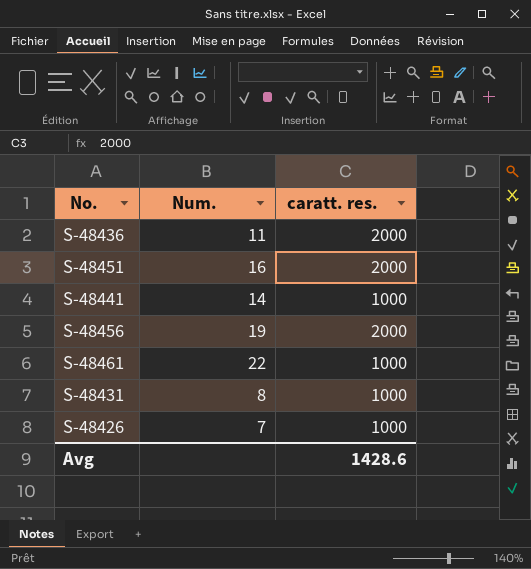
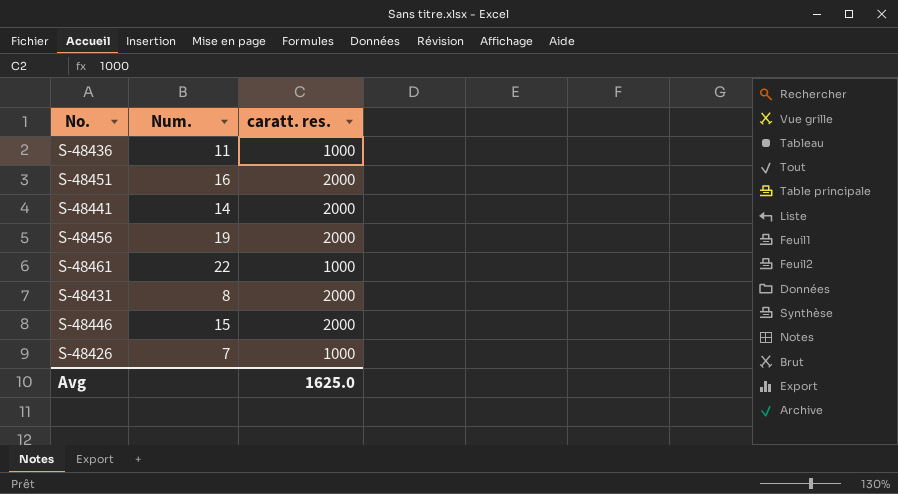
S-48436 | caratt. res.: 2000 -> 1000
S-48441 | caratt. res.: 1000 -> 2000
S-48431 | caratt. res.: 1000 -> 2000
row S-48446: none -> 15 | 2000
Avg | caratt. res.: 1428.6 -> 1625.0

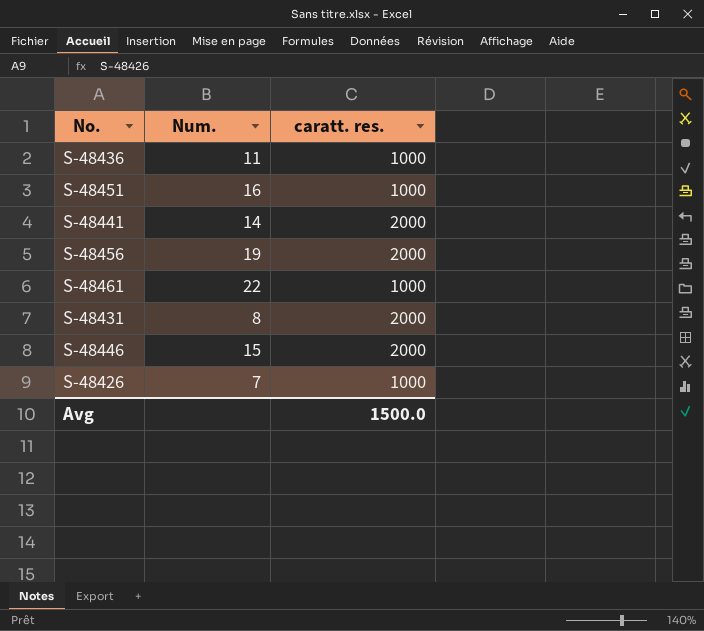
S-48451 | caratt. res.: 2000 -> 1000
Avg | caratt. res.: 1625.0 -> 1500.0

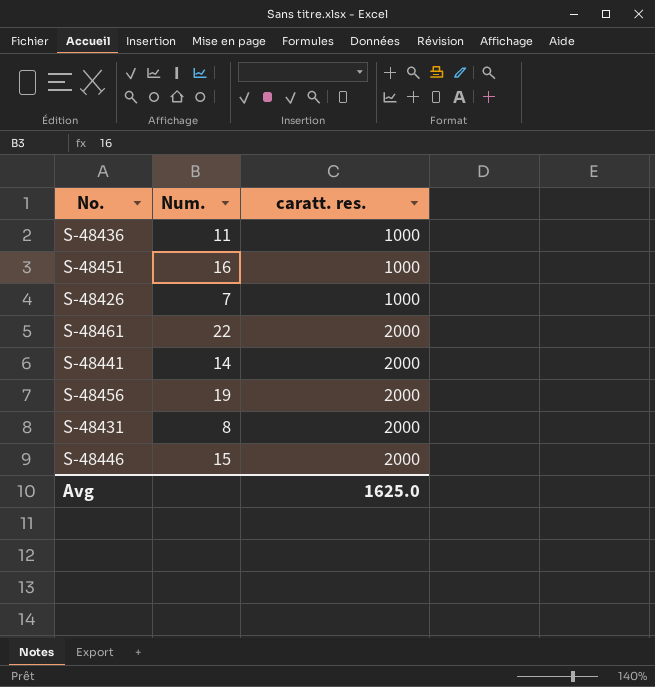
row order: none -> caratt. res. ascending
S-48461 | caratt. res.: 1000 -> 2000
Avg | caratt. res.: 1500.0 -> 1625.0

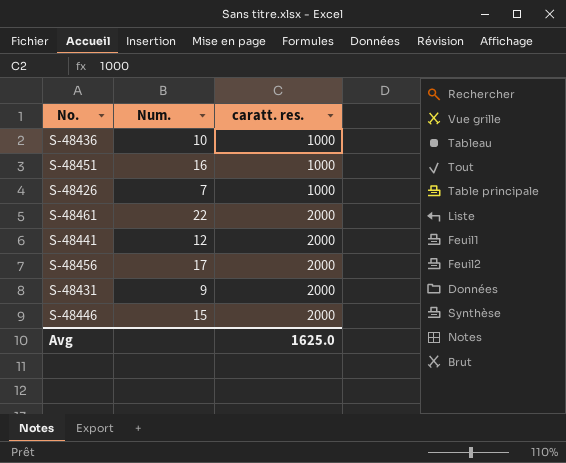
S-48436 | Num.: 11 -> 10
S-48441 | Num.: 14 -> 12
S-48456 | Num.: 19 -> 17
S-48431 | Num.: 8 -> 9

